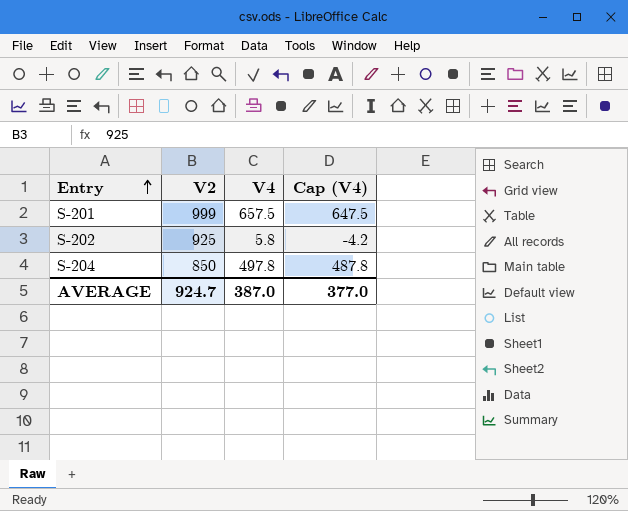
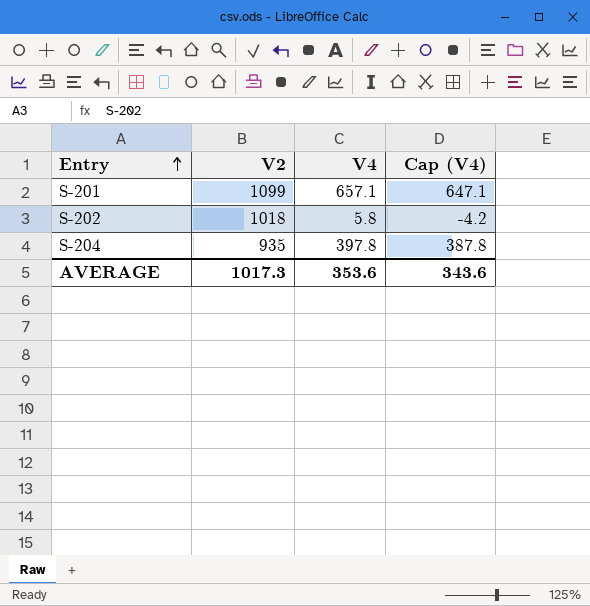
S-201 | V2: 999 -> 1099
S-201 | V4: 657.5 -> 657.1
S-201 | Cap (V4): 647.5 -> 647.1
S-202 | V2: 925 -> 1018
S-204 | V2: 850 -> 935
S-204 | V4: 497.8 -> 397.8
S-204 | Cap (V4): 487.8 -> 387.8
AVERAGE | V2: 924.7 -> 1017.3
AVERAGE | V4: 387.0 -> 353.6
AVERAGE | Cap (V4): 377.0 -> 343.6

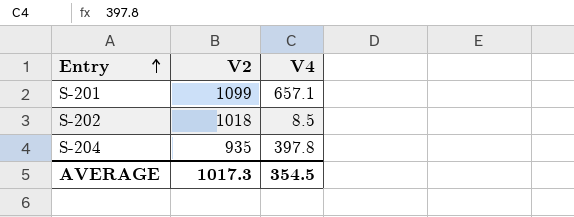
column Cap (V4) | formula: [V4] - 10 -> none
S-202 | V4: 5.8 -> 8.5
AVERAGE | V4: 353.6 -> 354.5

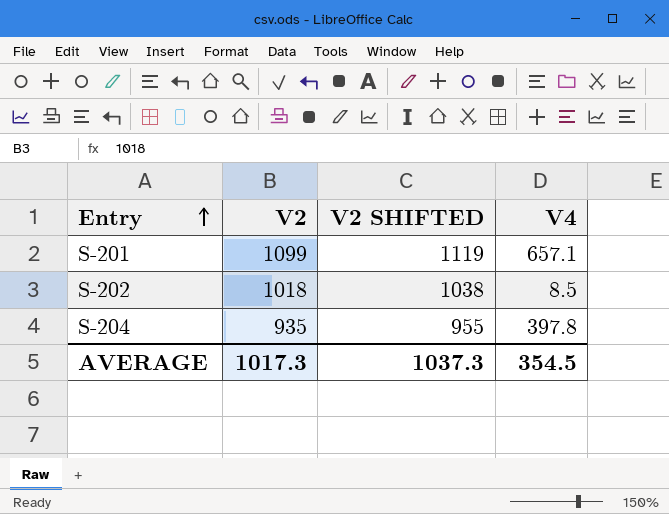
column V2 SHIFTED | formula: none -> [V2] + 20

